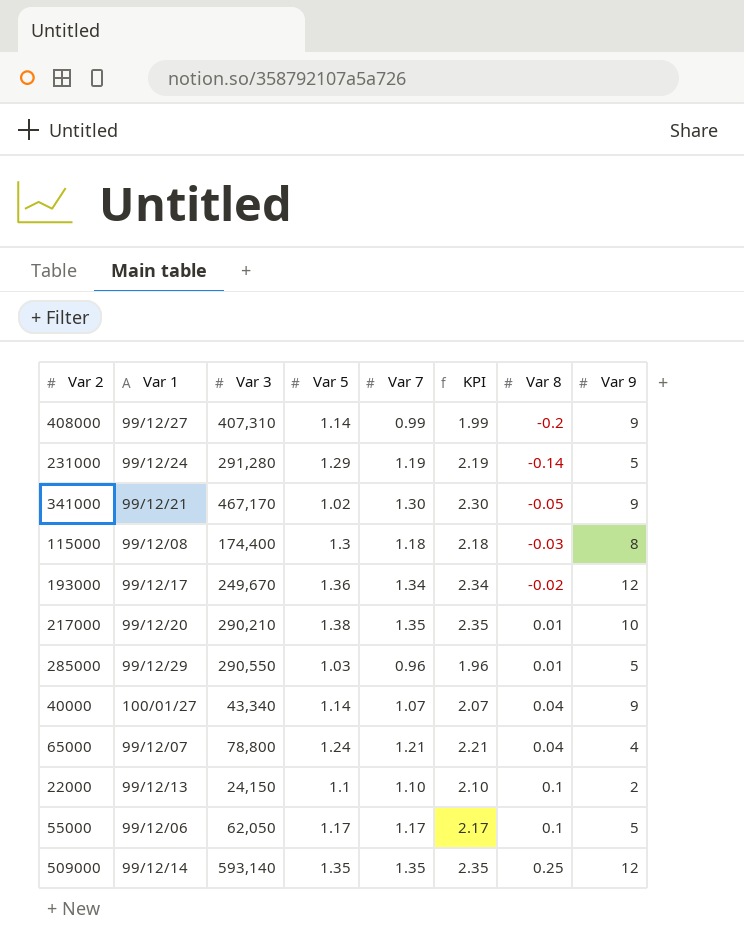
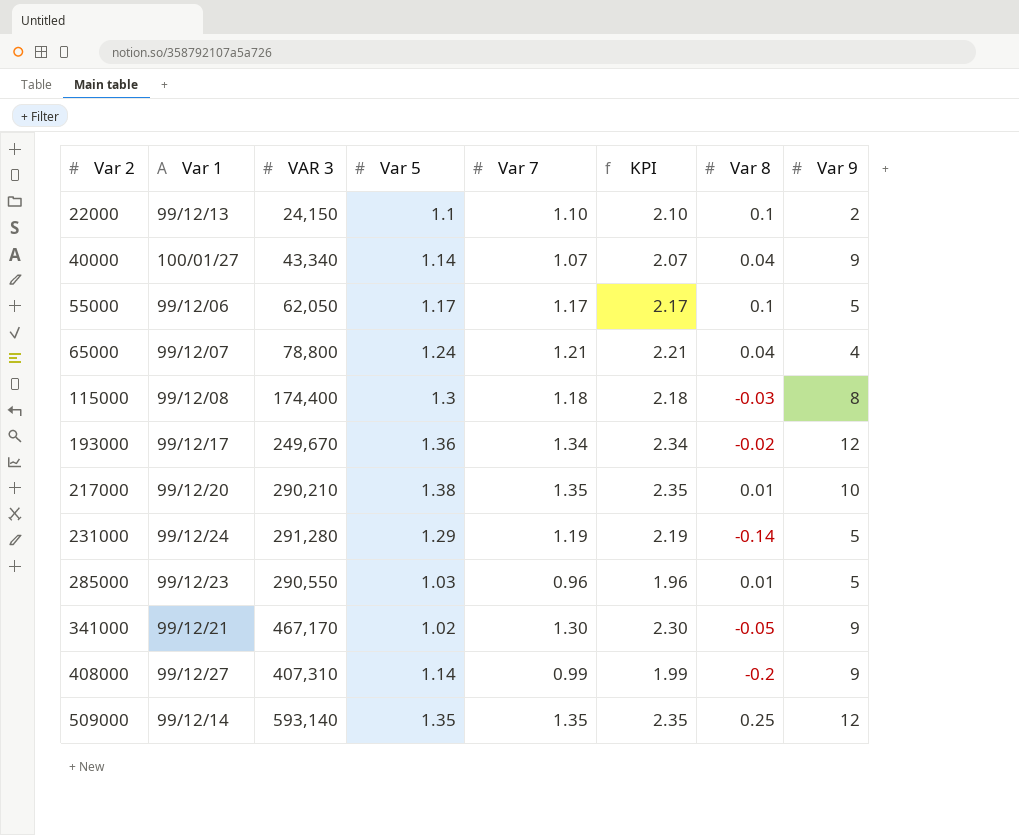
row order: Var 8 ascending -> Var 2 ascending
column name: Var 3 -> VAR 3
285000 | Var 1: 99/12/29 -> 99/12/23

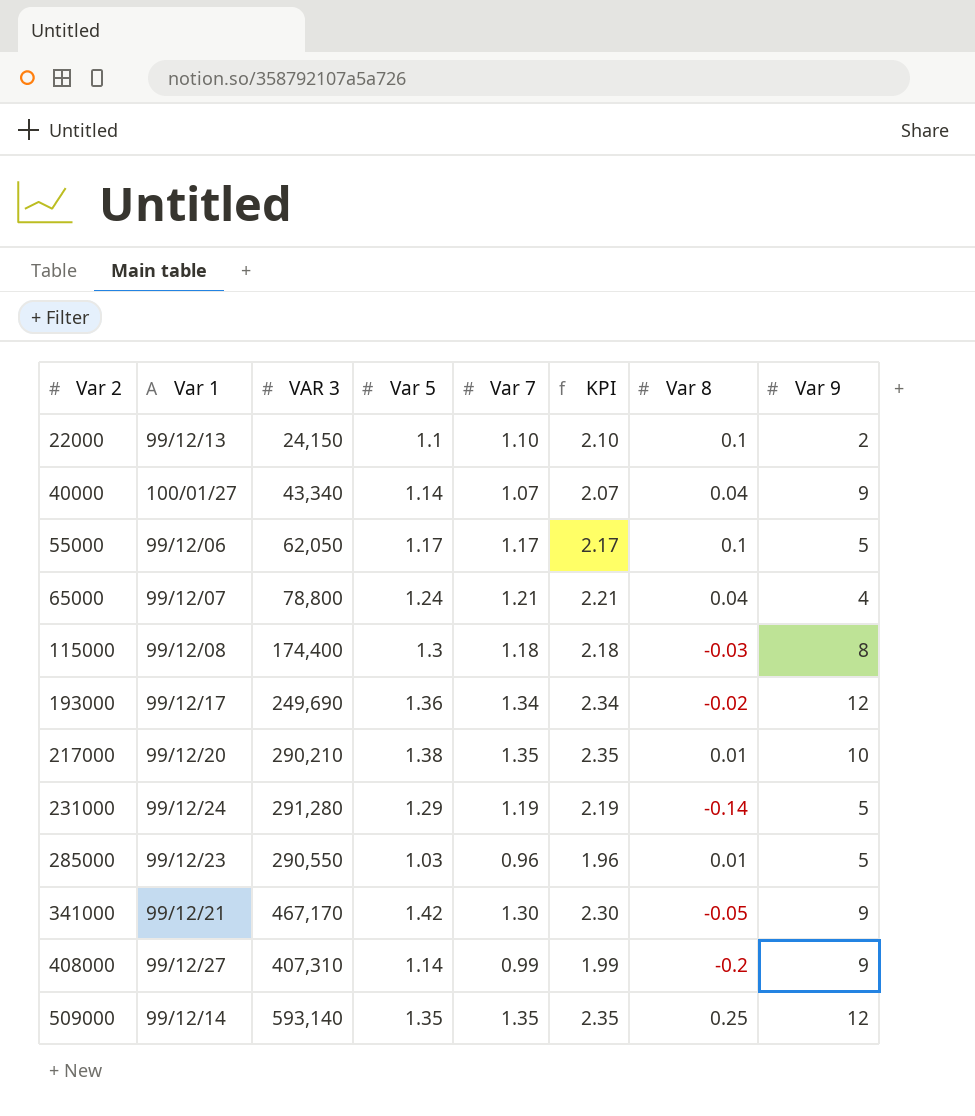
193000 | VAR 3: 249,670 -> 249,690
341000 | Var 5: 1.02 -> 1.42

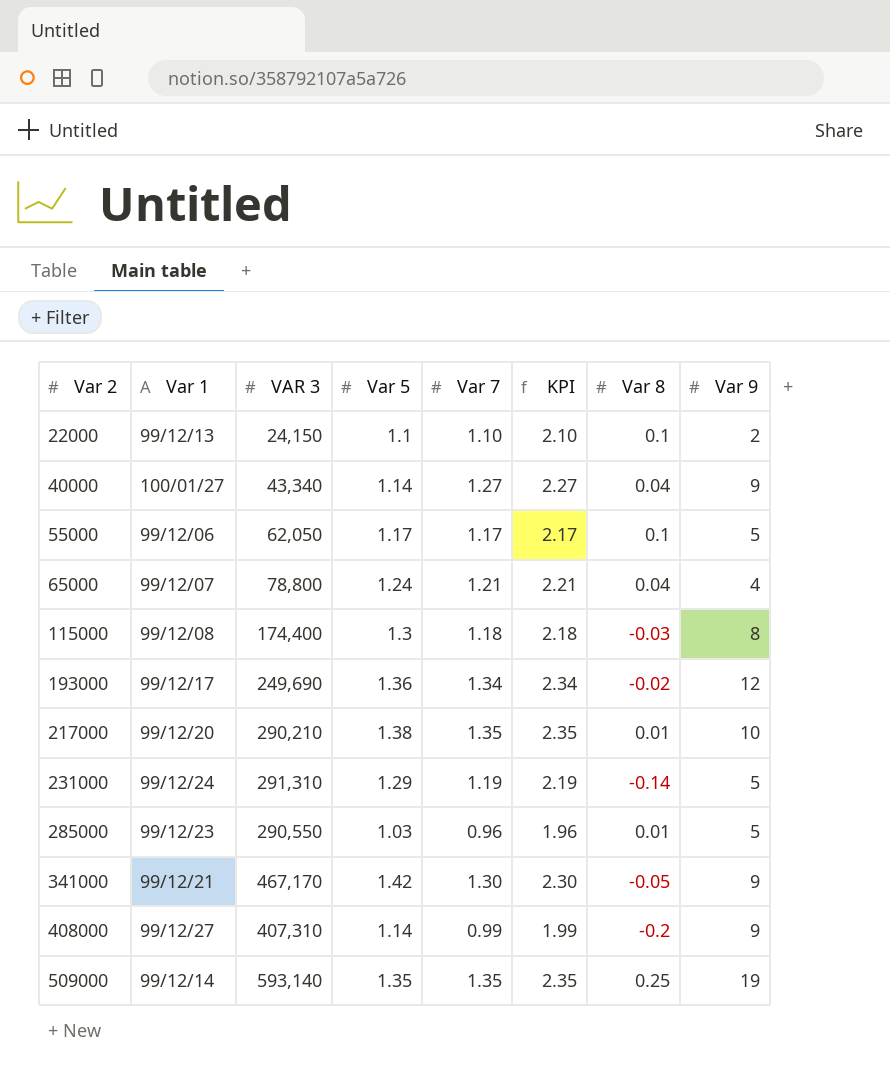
40000 | Var 7: 1.07 -> 1.27
40000 | KPI: 2.07 -> 2.27
231000 | VAR 3: 291,280 -> 291,310
509000 | Var 9: 12 -> 19

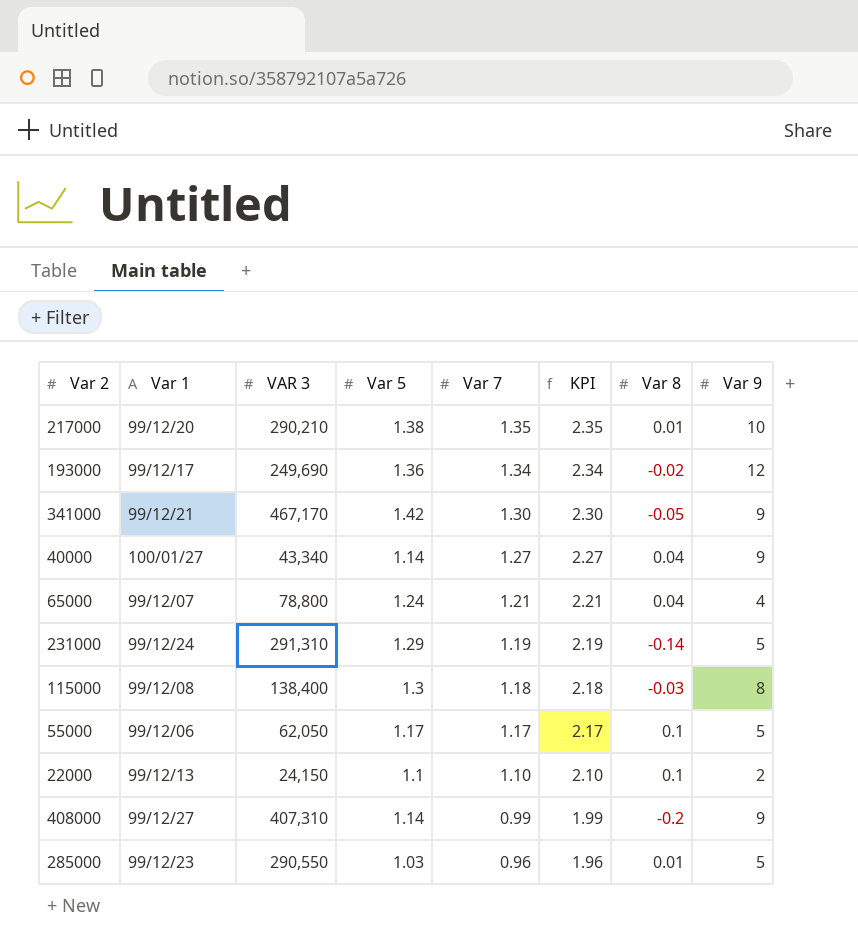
row order: Var 2 ascending -> Var 7 descending
row 509000: 99/12/14 | 593,140 | 1.35 | 1.35 | 2.35 | 0.25 | 19 -> none
115000 | VAR 3: 174,400 -> 138,400

